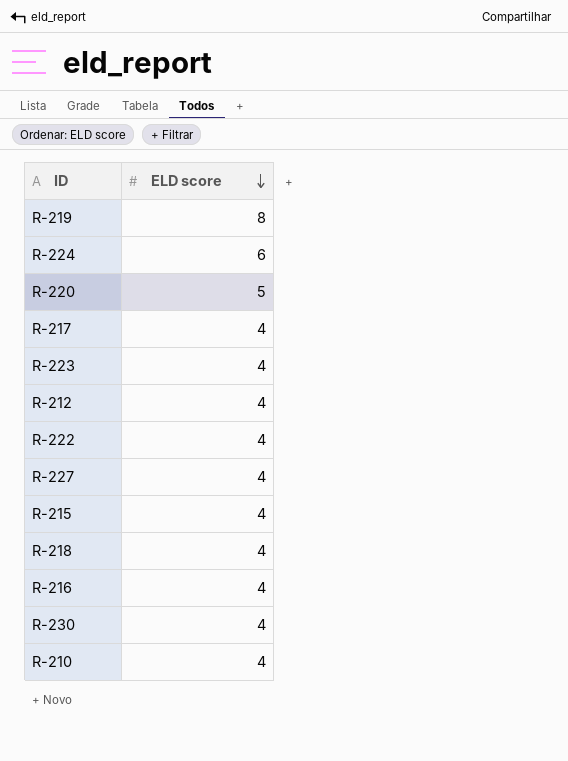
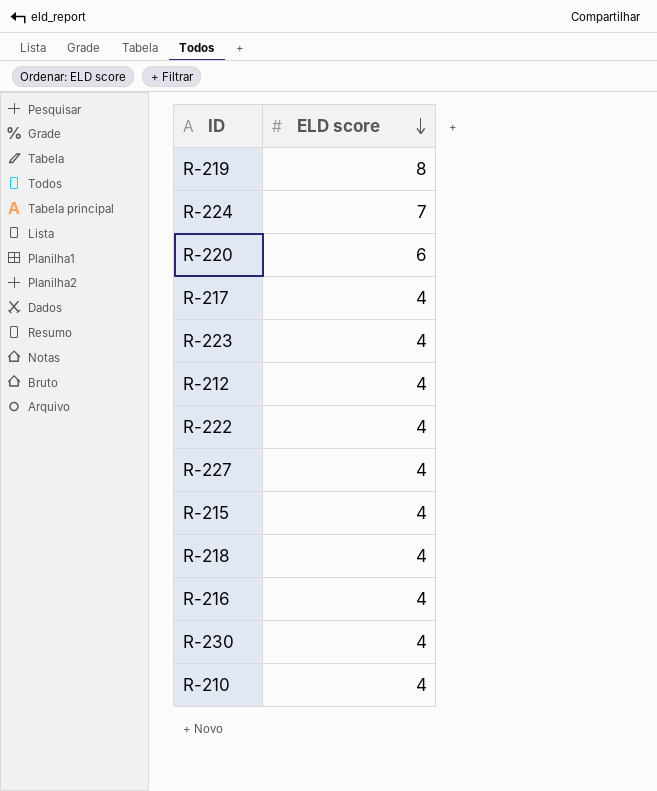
R-224 | ELD score: 6 -> 7
R-220 | ELD score: 5 -> 6

